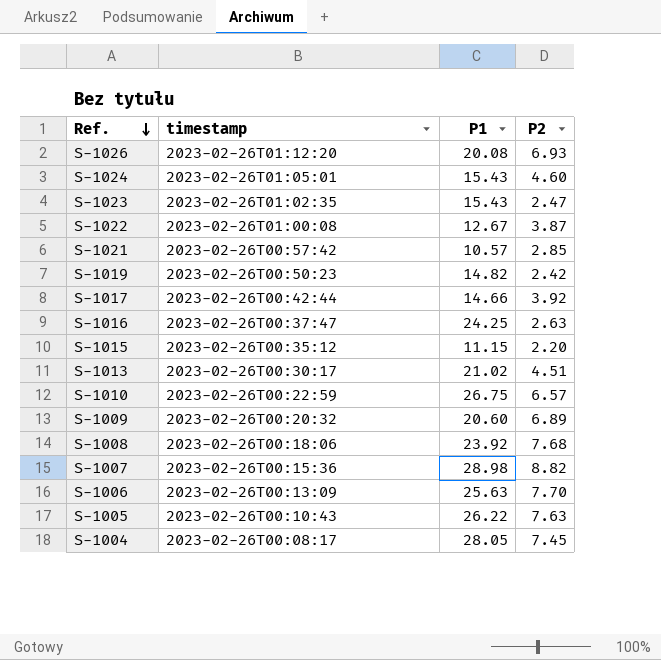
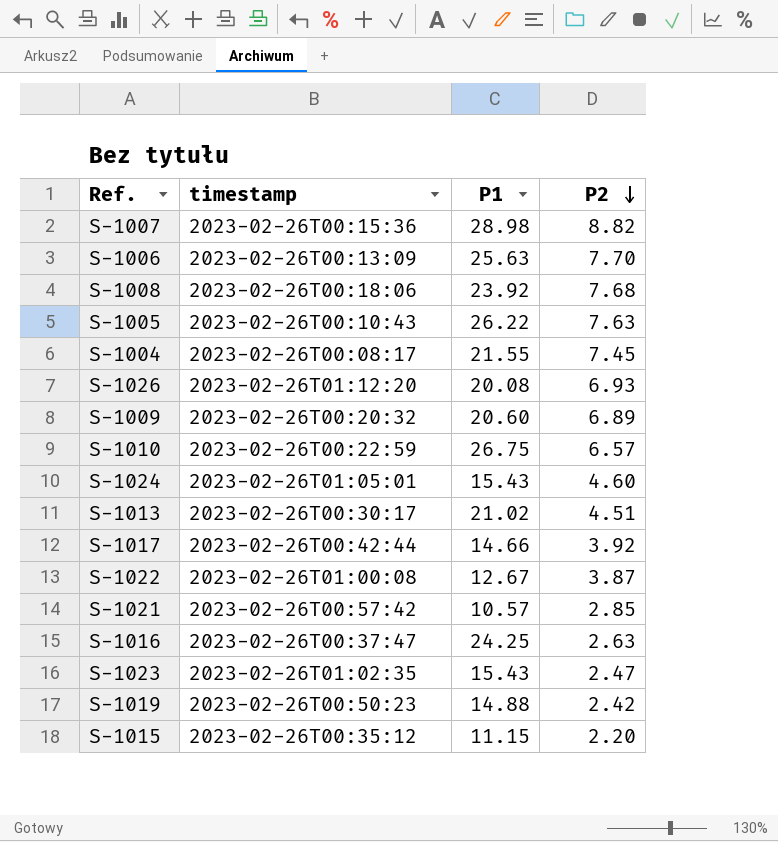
row order: Ref. descending -> P2 descending
S-1004 | P1: 28.05 -> 21.55
S-1019 | P1: 14.82 -> 14.88

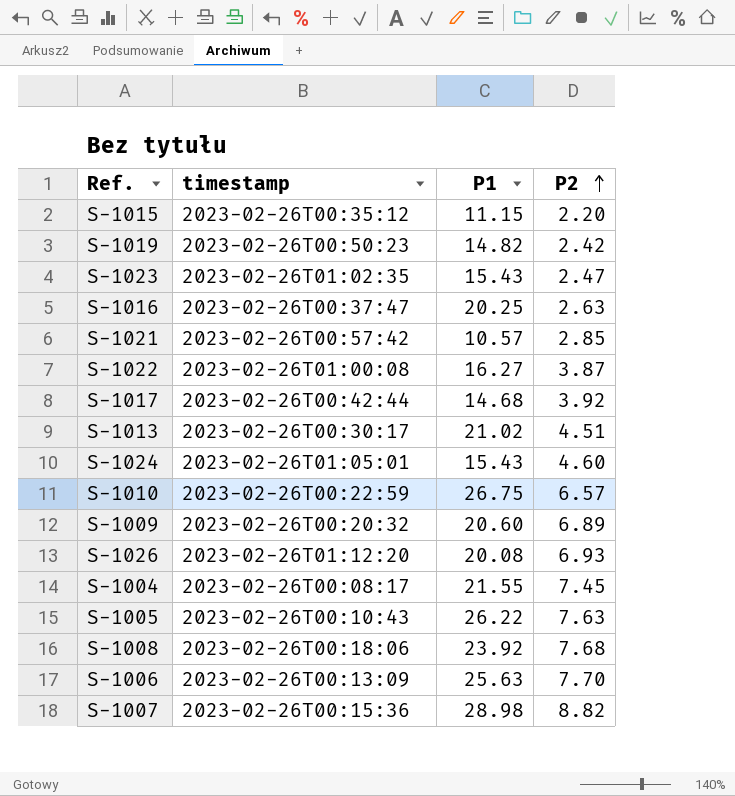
row order: P2 descending -> P2 ascending
S-1019 | P1: 14.88 -> 14.82
S-1016 | P1: 24.25 -> 20.25
S-1022 | P1: 12.67 -> 16.27
S-1017 | P1: 14.66 -> 14.68

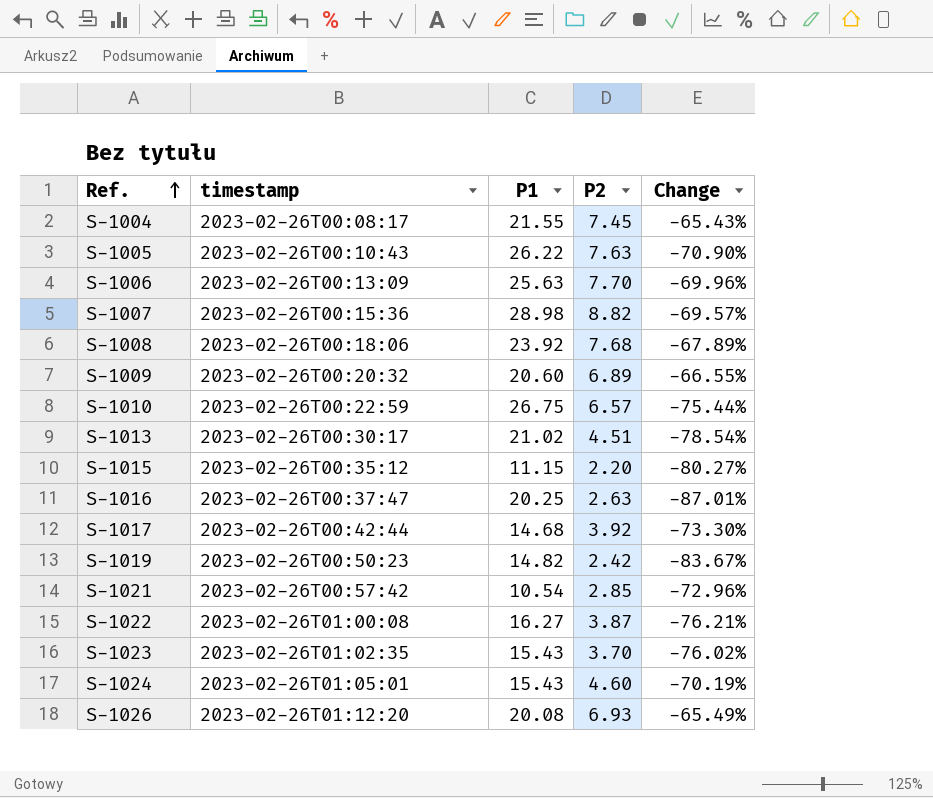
row order: P2 ascending -> Ref. ascending
column Change | formula: none -> ([P2] - [P1]) / [P1]
S-1021 | P1: 10.57 -> 10.54
S-1023 | P2: 2.47 -> 3.70

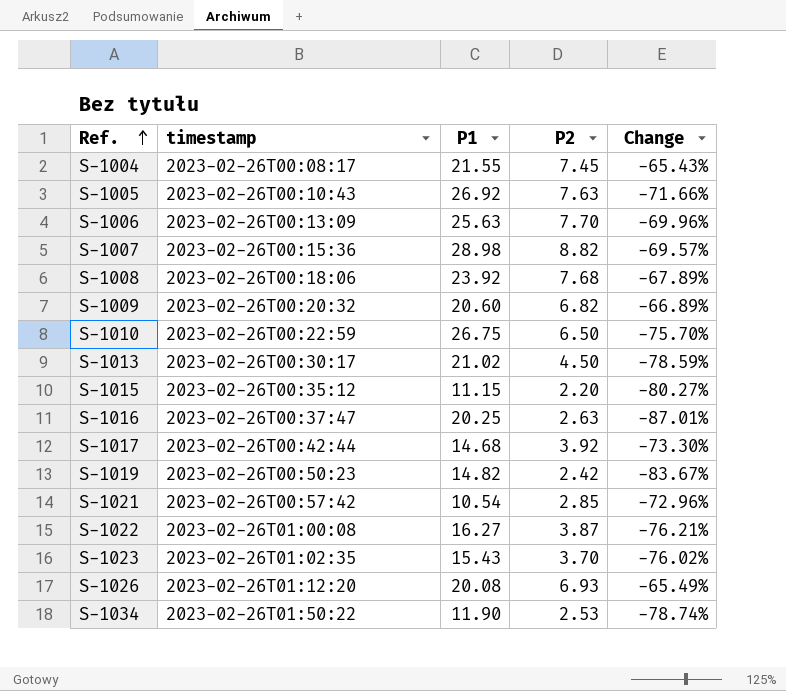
row S-1024: 2023-02-26T01:05:01 | 15.43 | 4.60 | -70.19% -> none
S-1005 | P1: 26.22 -> 26.92
S-1005 | Change: -70.90% -> -71.66%
S-1009 | P2: 6.89 -> 6.82
S-1009 | Change: -66.55% -> -66.89%
S-1010 | P2: 6.57 -> 6.50
S-1010 | Change: -75.44% -> -75.70%
S-1013 | P2: 4.51 -> 4.50
S-1013 | Change: -78.54% -> -78.59%
row S-1034: none -> 2023-02-26T01:50:22 | 11.90 | 2.53 | -78.74%

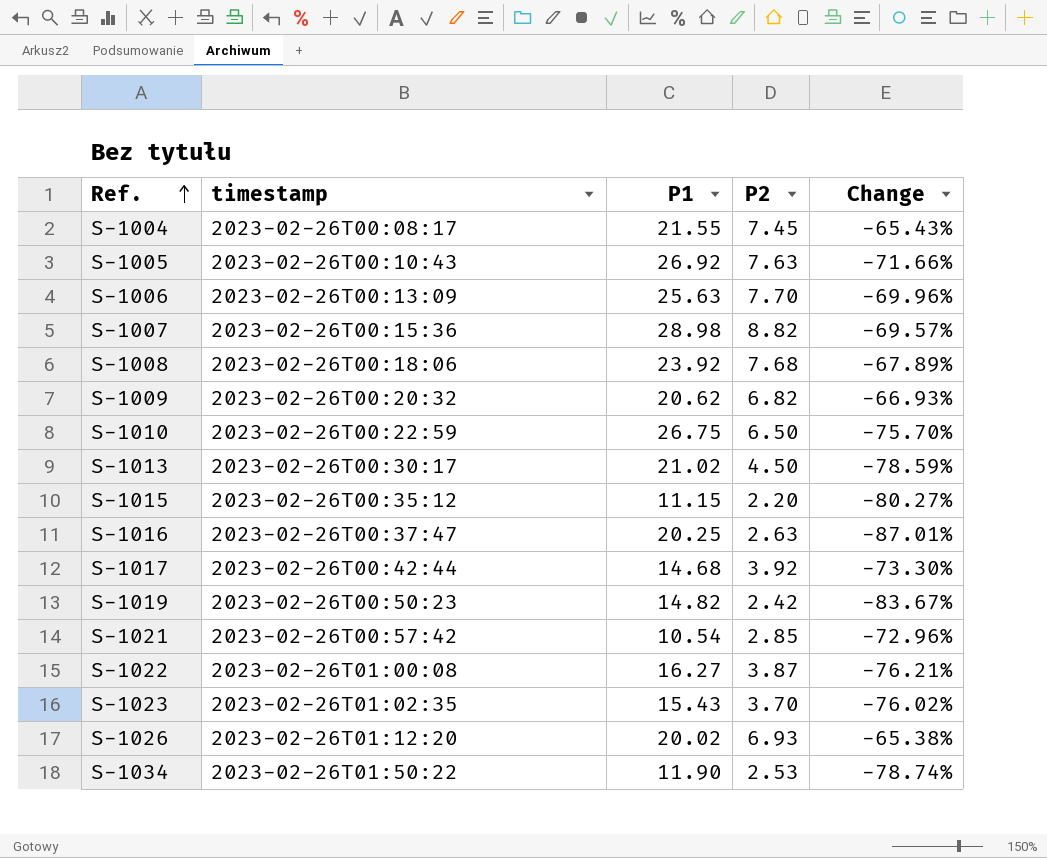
S-1009 | P1: 20.60 -> 20.62
S-1009 | Change: -66.89% -> -66.93%
S-1026 | P1: 20.08 -> 20.02
S-1026 | Change: -65.49% -> -65.38%

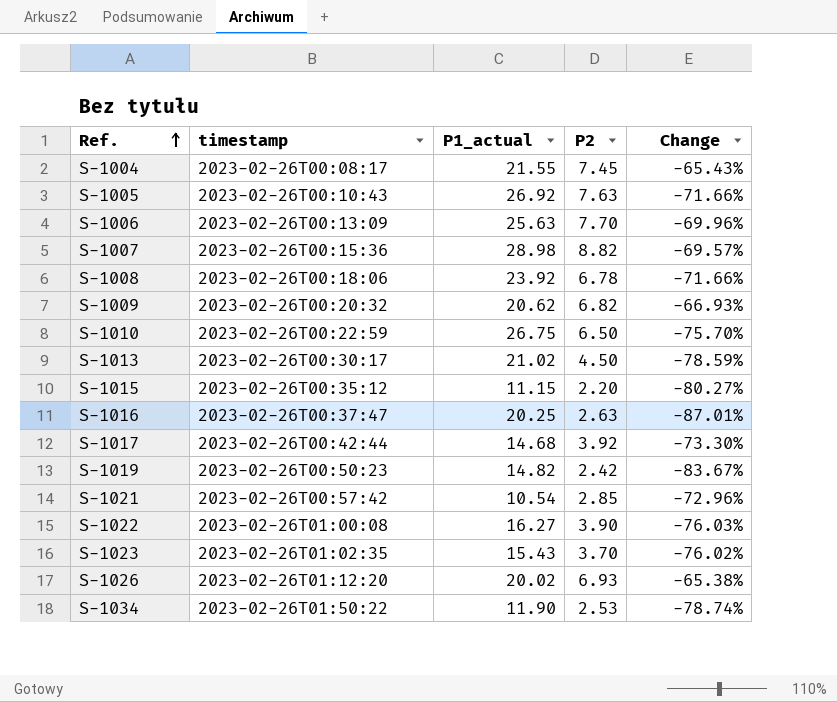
column name: P1 -> P1_actual
S-1008 | P2: 7.68 -> 6.78
S-1008 | Change: -67.89% -> -71.66%
S-1022 | P2: 3.87 -> 3.90
S-1022 | Change: -76.21% -> -76.03%

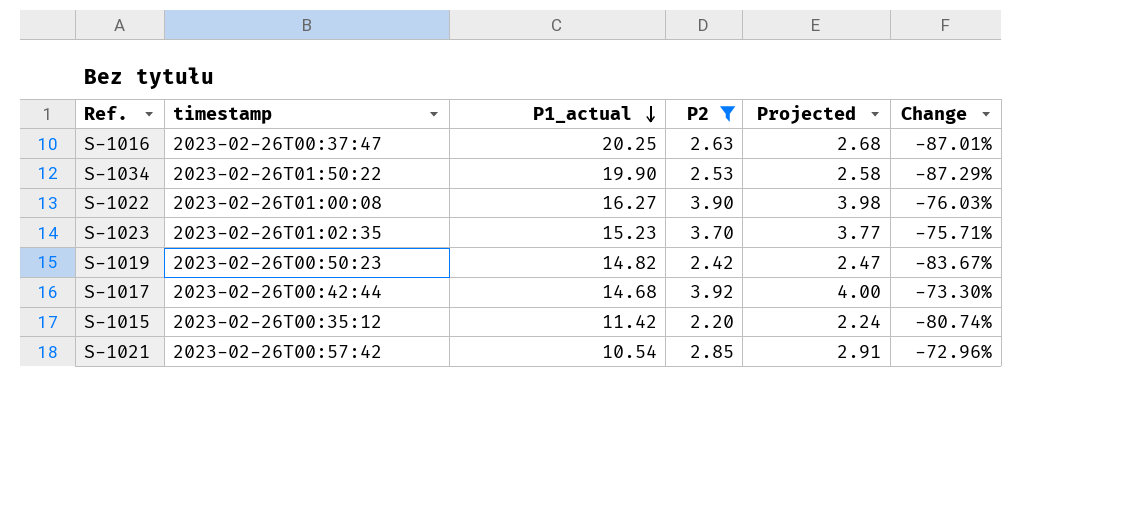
filter: none -> P2 <= 3.92
row order: Ref. ascending -> P1_actual descending
column Projected | formula: none -> [P2] * 1.02
S-1034 | P1_actual: 11.90 -> 19.90
S-1034 | Change: -78.74% -> -87.29%
S-1023 | P1_actual: 15.43 -> 15.23
S-1023 | Change: -76.02% -> -75.71%
S-1015 | P1_actual: 11.15 -> 11.42
S-1015 | Change: -80.27% -> -80.74%

